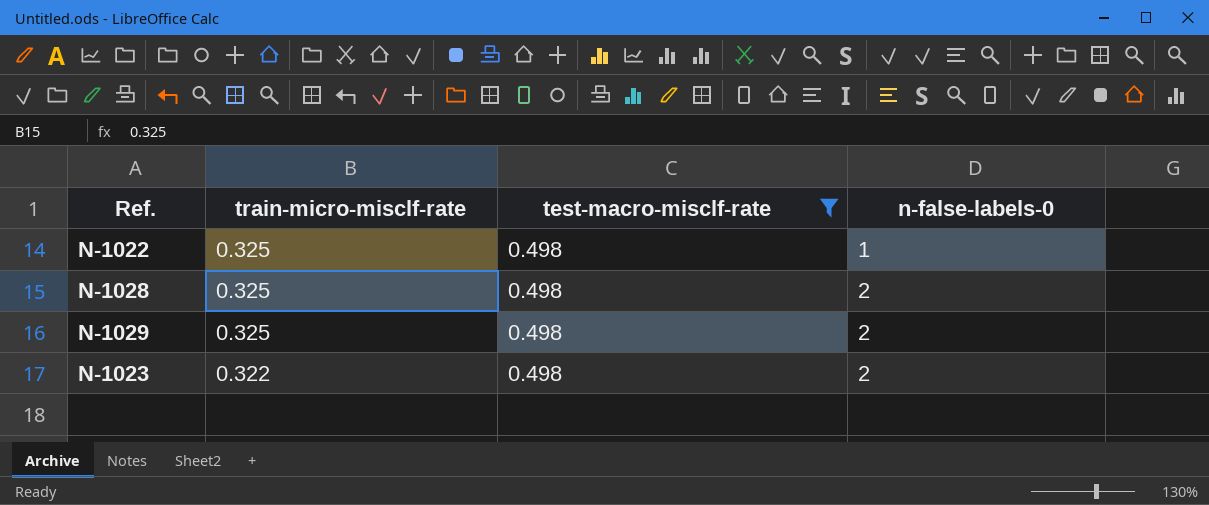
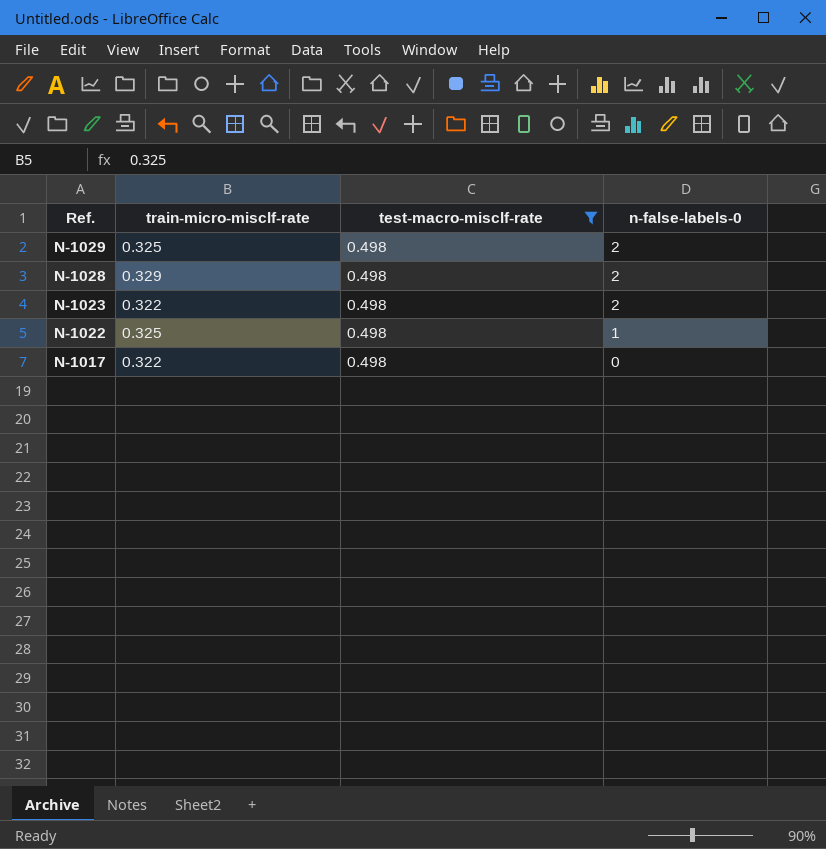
row order: train-micro-misclf-rate descending -> Ref. descending
N-1028 | train-micro-misclf-rate: 0.325 -> 0.329
row N-1017: none -> 0.322 | 0.498 | 0

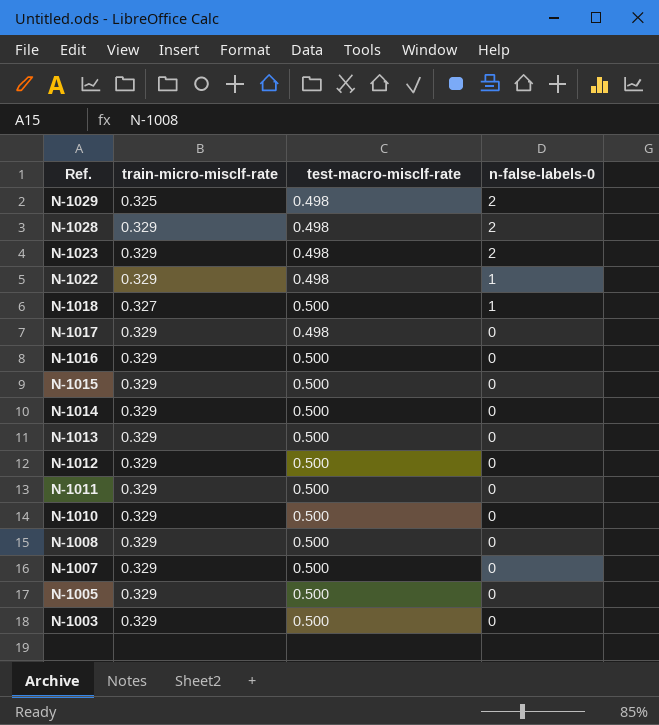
filter: test-macro-misclf-rate = 0.498 -> none
N-1023 | train-micro-misclf-rate: 0.322 -> 0.329
N-1022 | train-micro-misclf-rate: 0.325 -> 0.329
N-1017 | train-micro-misclf-rate: 0.322 -> 0.329

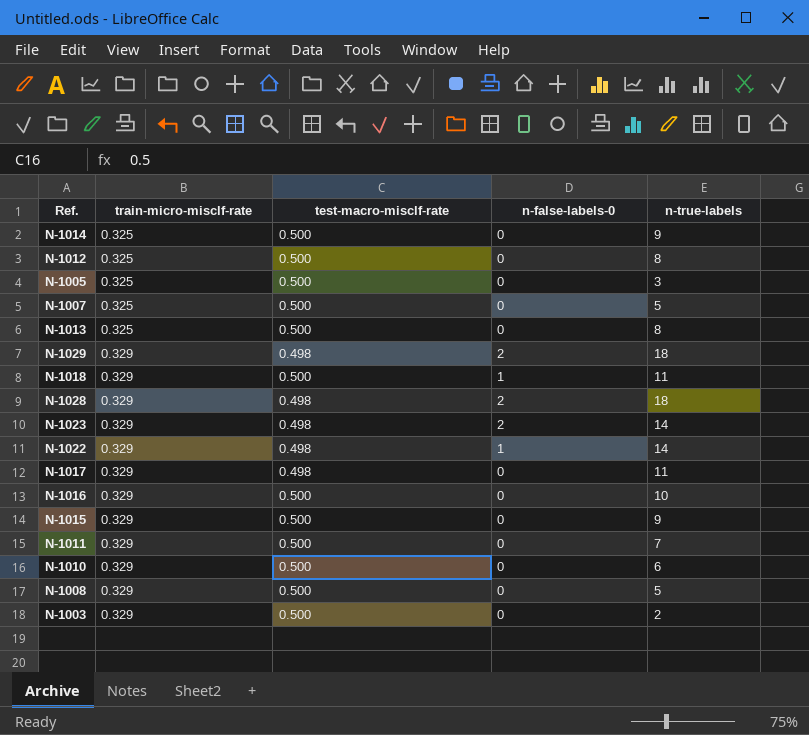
row order: Ref. descending -> train-micro-misclf-rate ascending
column n-true-labels | position: none -> 5
N-1014 | train-micro-misclf-rate: 0.329 -> 0.325
N-1012 | train-micro-misclf-rate: 0.329 -> 0.325
N-1005 | train-micro-misclf-rate: 0.329 -> 0.325
N-1007 | train-micro-misclf-rate: 0.329 -> 0.325
N-1013 | train-micro-misclf-rate: 0.329 -> 0.325
N-1029 | train-micro-misclf-rate: 0.325 -> 0.329
N-1018 | train-micro-misclf-rate: 0.327 -> 0.329

